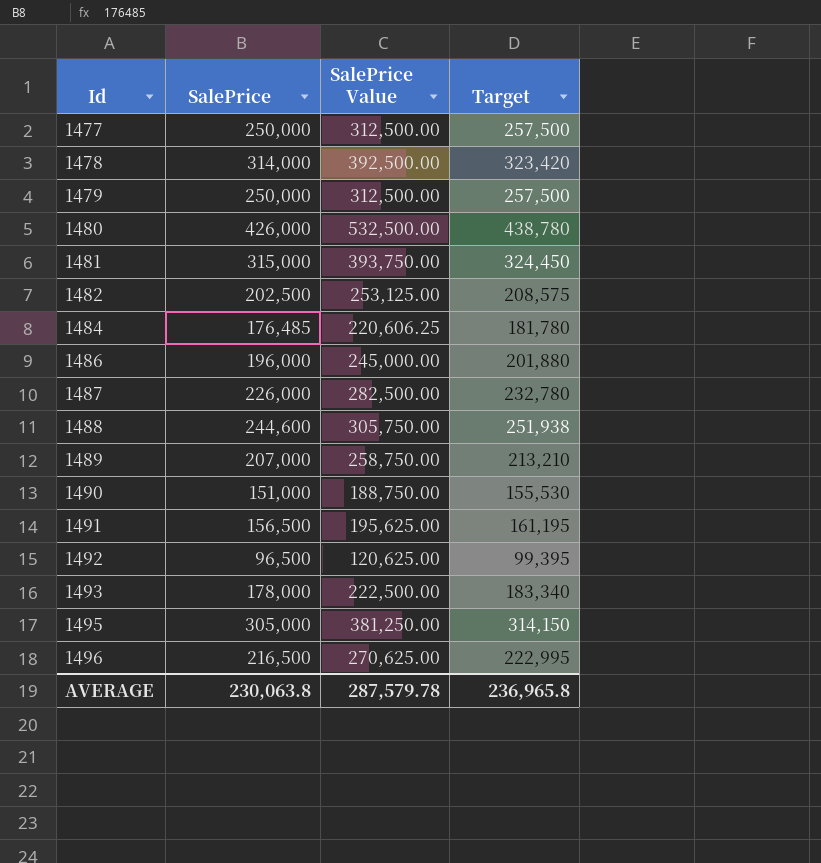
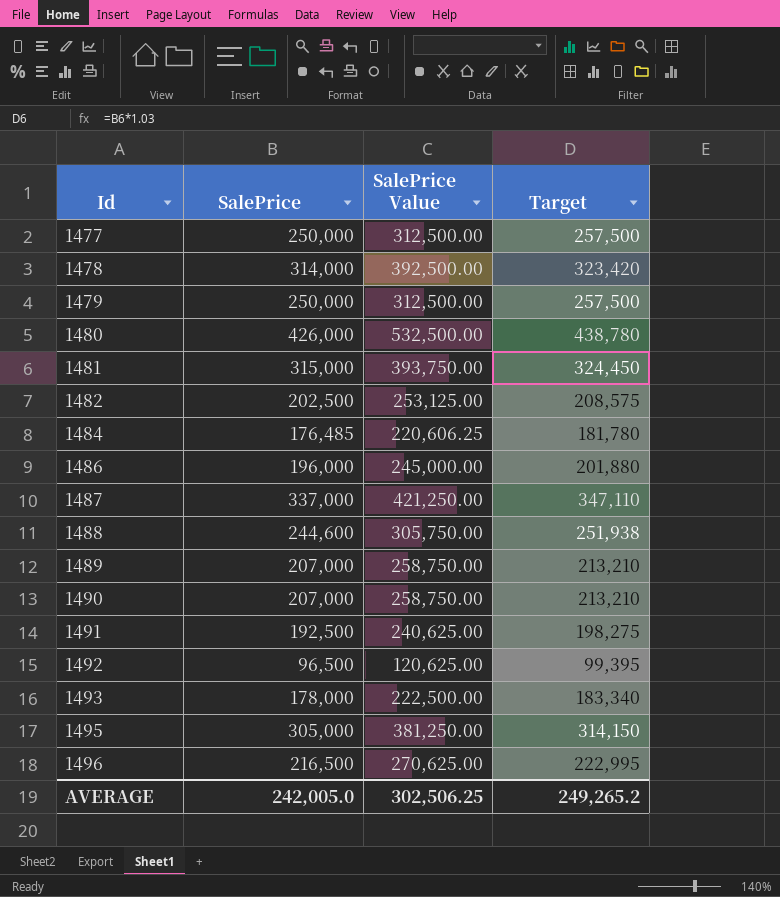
1487 | SalePrice: 226,000 -> 337,000
1487 | SalePrice Value: 282,500.00 -> 421,250.00
1487 | Target: 232,780 -> 347,110
1490 | SalePrice: 151,000 -> 207,000
1490 | SalePrice Value: 188,750.00 -> 258,750.00
1490 | Target: 155,530 -> 213,210
1491 | SalePrice: 156,500 -> 192,500
1491 | SalePrice Value: 195,625.00 -> 240,625.00
1491 | Target: 161,195 -> 198,275
AVERAGE | SalePrice: 230,063.8 -> 242,005.0
AVERAGE | SalePrice Value: 287,579.78 -> 302,506.25
AVERAGE | Target: 236,965.8 -> 249,265.2

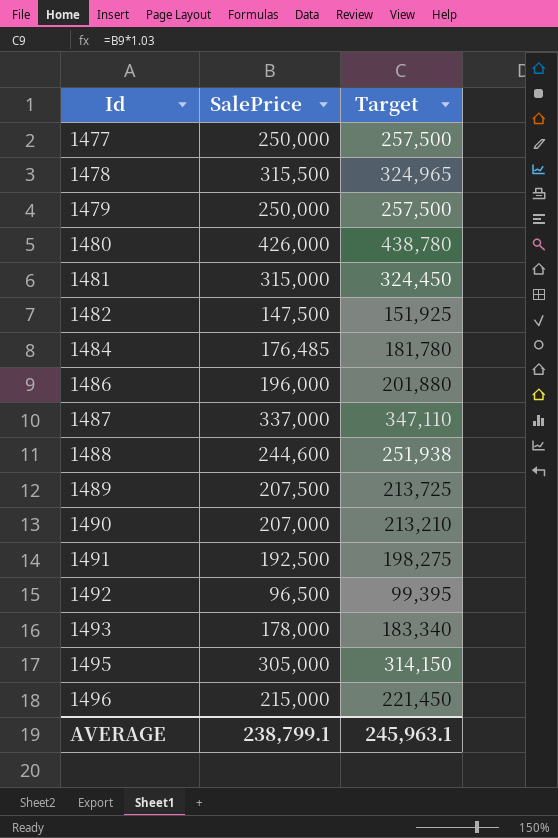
column SalePrice Value | formula: [SalePrice] * 1.25 -> none
1478 | SalePrice: 314,000 -> 315,500
1478 | Target: 323,420 -> 324,965
1482 | SalePrice: 202,500 -> 147,500
1482 | Target: 208,575 -> 151,925
1489 | SalePrice: 207,000 -> 207,500
1489 | Target: 213,210 -> 213,725
1496 | SalePrice: 216,500 -> 215,000
1496 | Target: 222,995 -> 221,450
AVERAGE | SalePrice: 242,005.0 -> 238,799.1
AVERAGE | Target: 249,265.2 -> 245,963.1

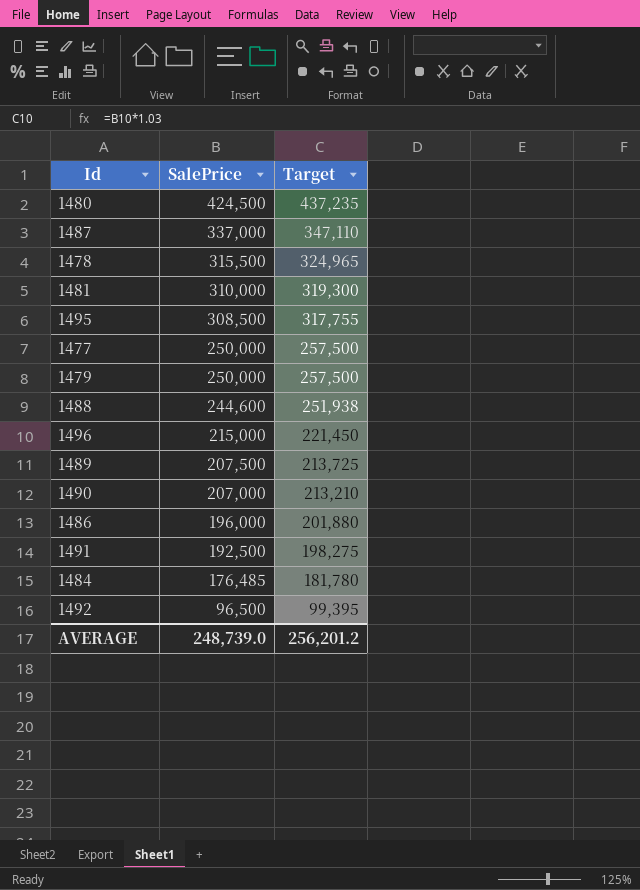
row order: Id ascending -> SalePrice descending
row 1482: 147,500 | 151,925 -> none
row 1493: 178,000 | 183,340 -> none
1480 | SalePrice: 426,000 -> 424,500
1480 | Target: 438,780 -> 437,235
1481 | SalePrice: 315,000 -> 310,000
1481 | Target: 324,450 -> 319,300
1495 | SalePrice: 305,000 -> 308,500
1495 | Target: 314,150 -> 317,755
AVERAGE | SalePrice: 238,799.1 -> 248,739.0
AVERAGE | Target: 245,963.1 -> 256,201.2

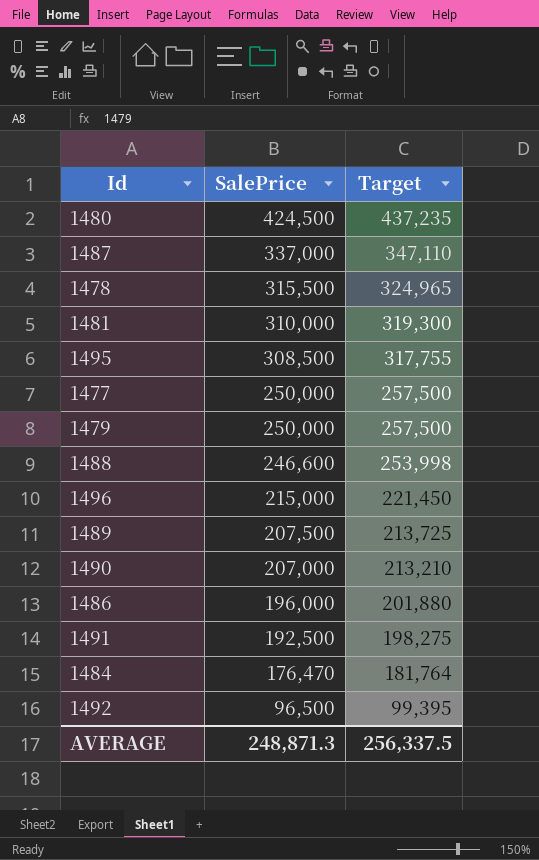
1488 | SalePrice: 244,600 -> 246,600
1488 | Target: 251,938 -> 253,998
1484 | SalePrice: 176,485 -> 176,470
1484 | Target: 181,780 -> 181,764
AVERAGE | SalePrice: 248,739.0 -> 248,871.3
AVERAGE | Target: 256,201.2 -> 256,337.5

